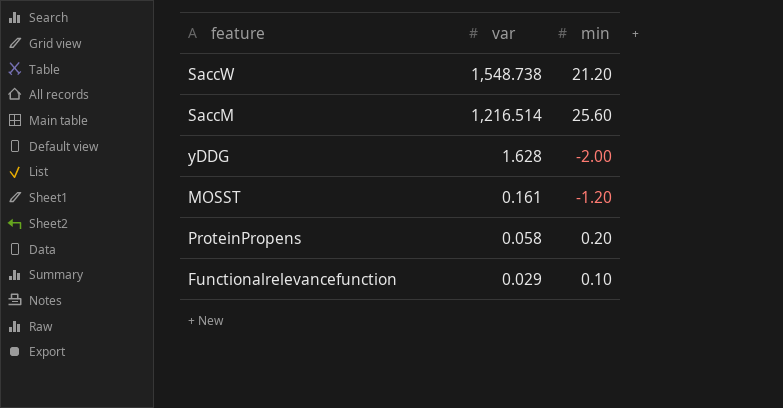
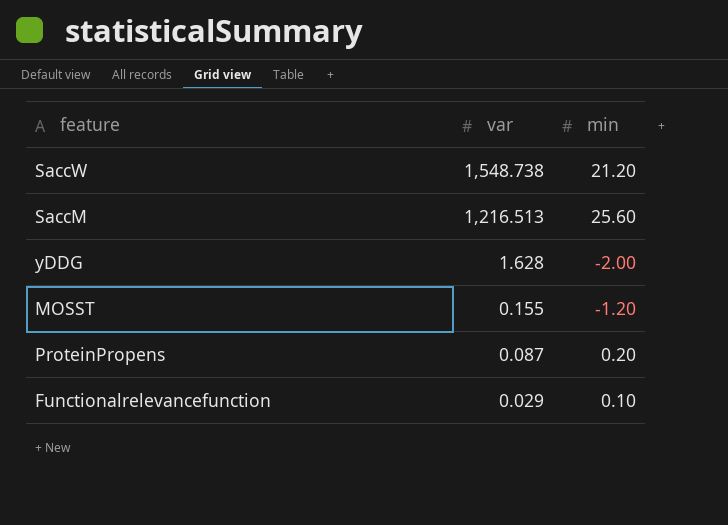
SaccM | var: 1,216.514 -> 1,216.513
MOSST | var: 0.161 -> 0.155
ProteinPropens | var: 0.058 -> 0.087

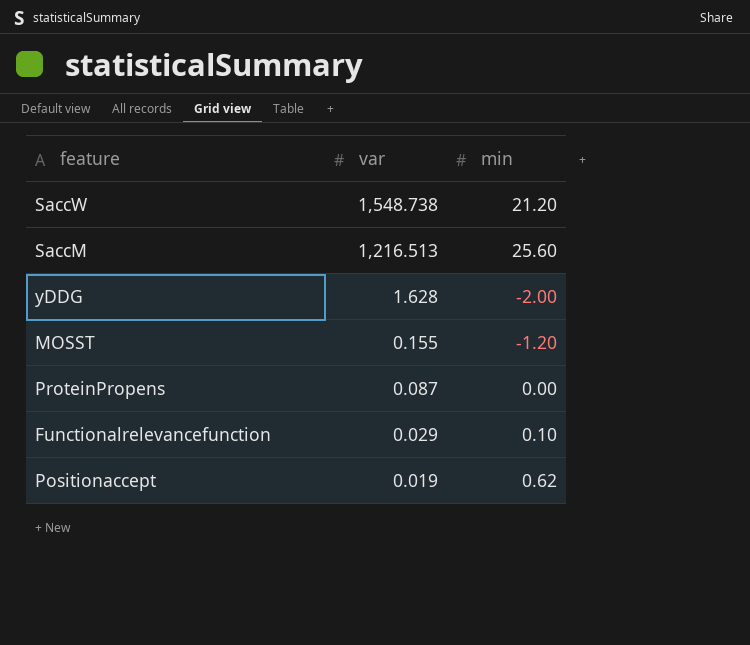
ProteinPropens | min: 0.20 -> 0.00
row Positionaccept: none -> 0.019 | 0.62

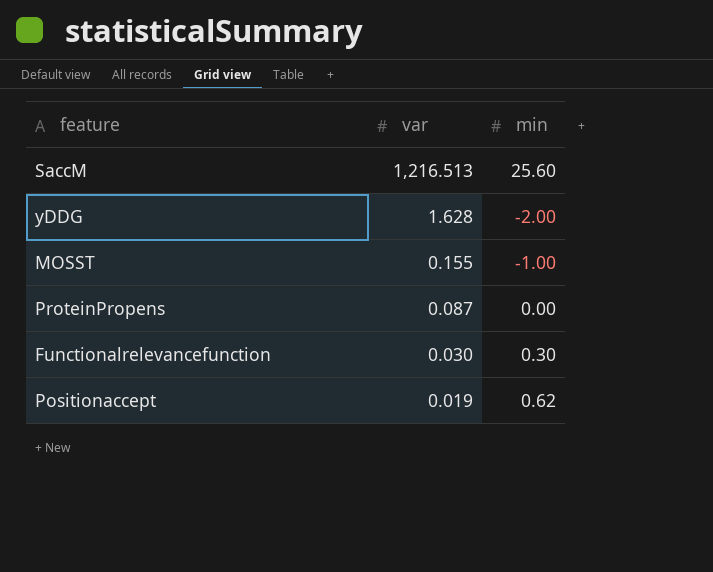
row SaccW: 1,548.738 | 21.20 -> none
MOSST | min: -1.20 -> -1.00
Functionalrelevancefunction | var: 0.029 -> 0.030
Functionalrelevancefunction | min: 0.10 -> 0.30

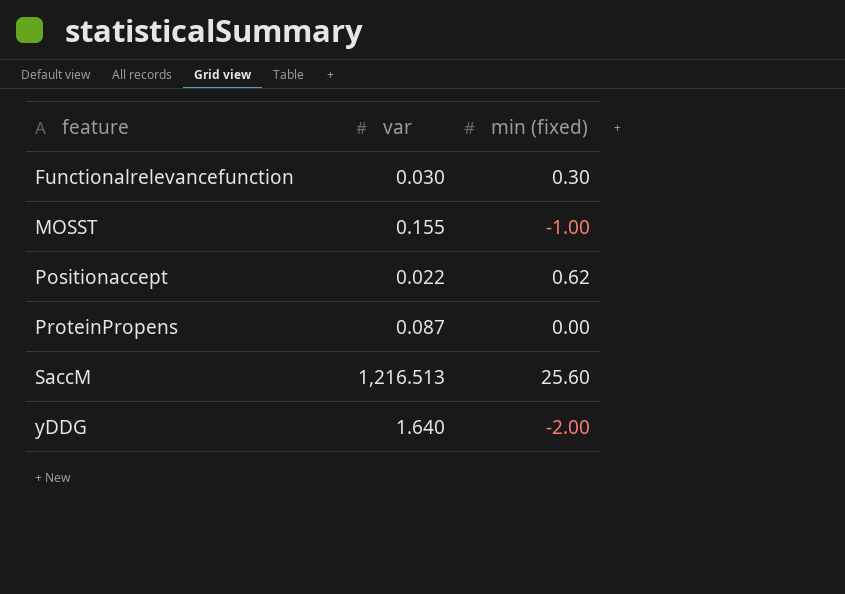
row order: var descending -> feature ascending
column name: min -> min (fixed)
Positionaccept | var: 0.019 -> 0.022
yDDG | var: 1.628 -> 1.640

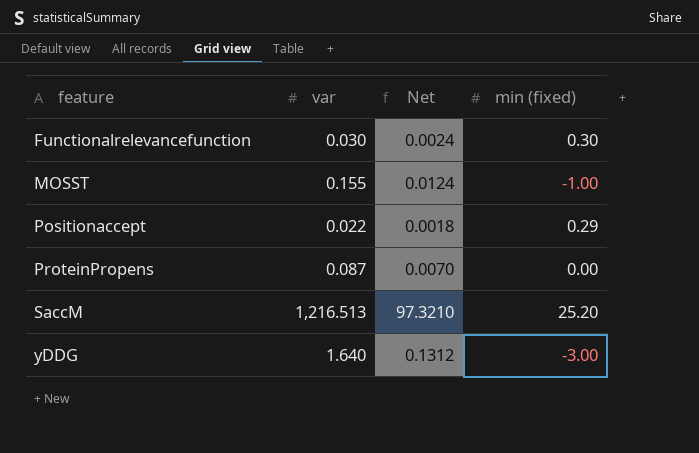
column Net | formula: none -> [var] * 0.08
Positionaccept | min (fixed): 0.62 -> 0.29
SaccM | min (fixed): 25.60 -> 25.20
yDDG | min (fixed): -2.00 -> -3.00

